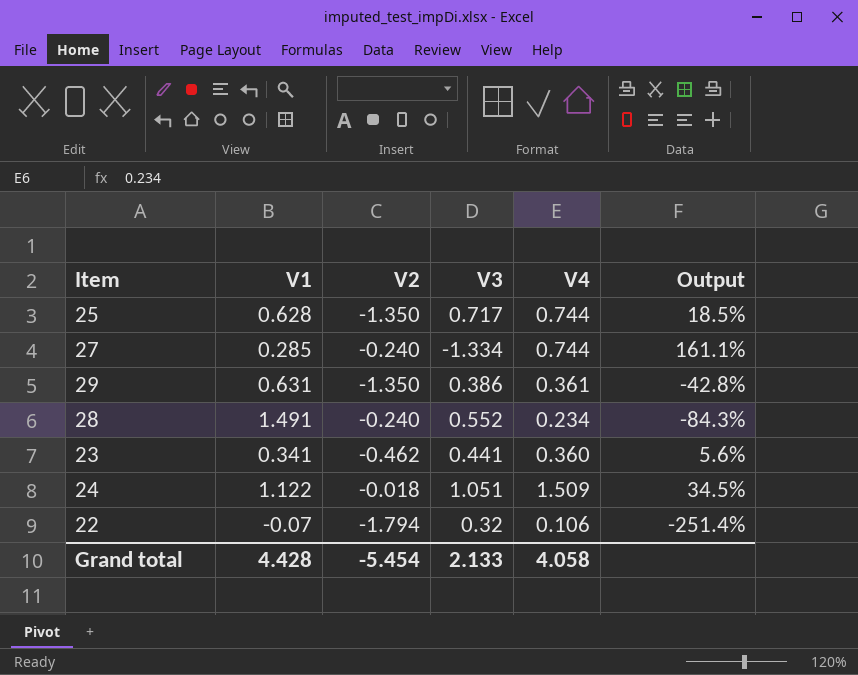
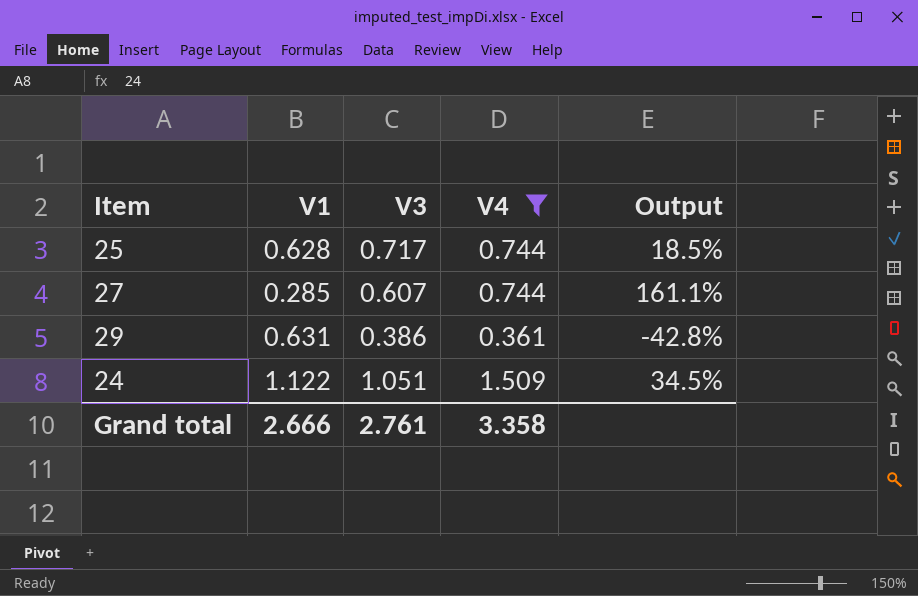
filter: none -> V4 >= 0.361
column V2 | position: 3 -> none
27 | V3: -1.334 -> 0.607
Grand total | V1: 4.428 -> 2.666
Grand total | V3: 2.133 -> 2.761
Grand total | V4: 4.058 -> 3.358

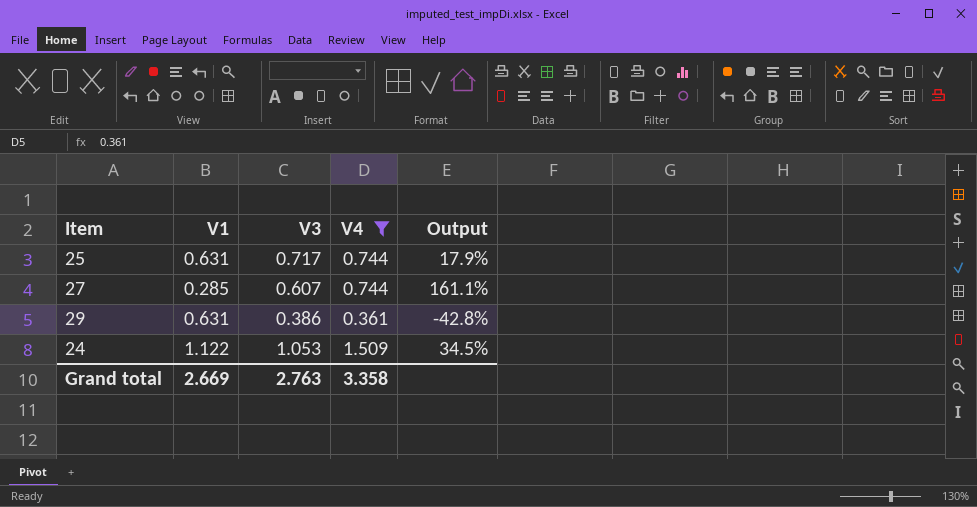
25 | V1: 0.628 -> 0.631
25 | Output: 18.5% -> 17.9%
24 | V3: 1.051 -> 1.053
Grand total | V1: 2.666 -> 2.669
Grand total | V3: 2.761 -> 2.763

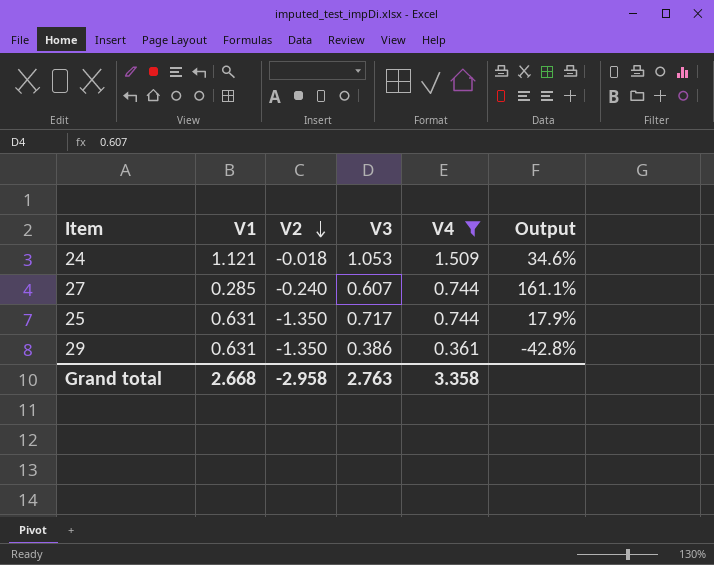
row order: none -> V2 descending
column V2 | position: none -> 3
24 | V1: 1.122 -> 1.121
24 | Output: 34.5% -> 34.6%
Grand total | V1: 2.669 -> 2.668

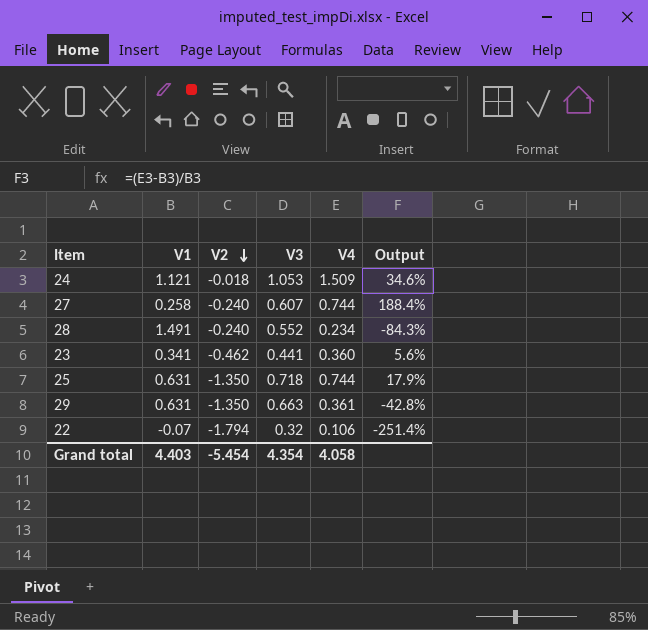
filter: V4 >= 0.361 -> none
27 | V1: 0.285 -> 0.258
27 | Output: 161.1% -> 188.4%
25 | V3: 0.717 -> 0.718
29 | V3: 0.386 -> 0.663
Grand total | V1: 2.668 -> 4.403
Grand total | V2: -2.958 -> -5.454
Grand total | V3: 2.763 -> 4.354
Grand total | V4: 3.358 -> 4.058

